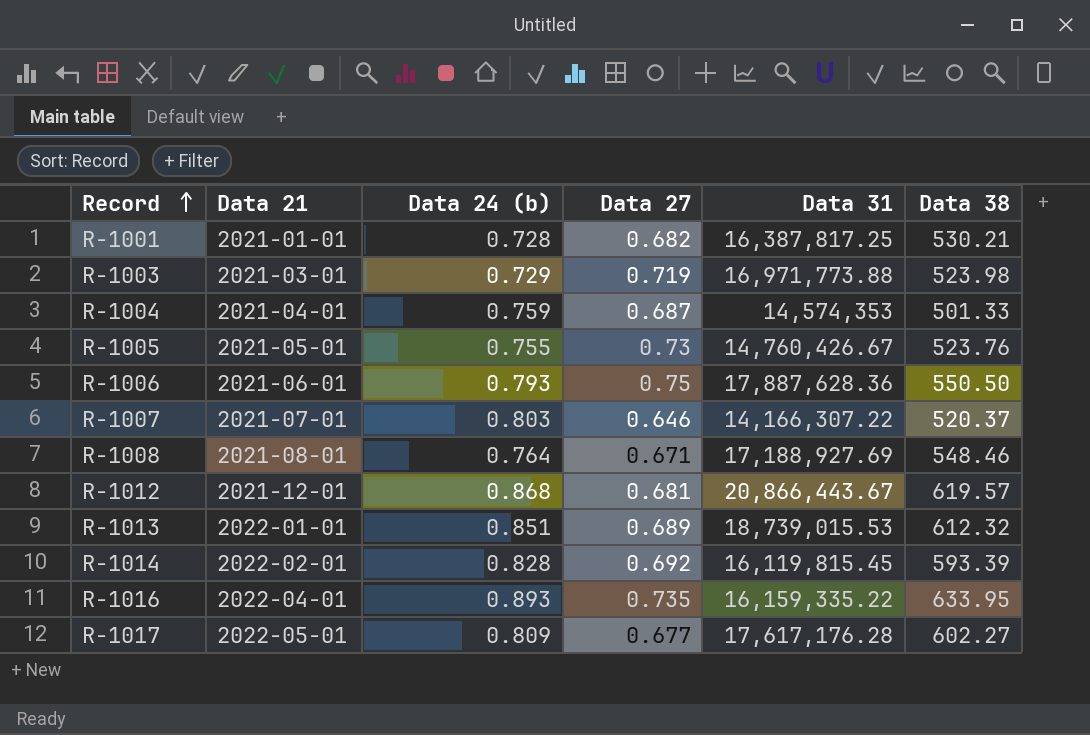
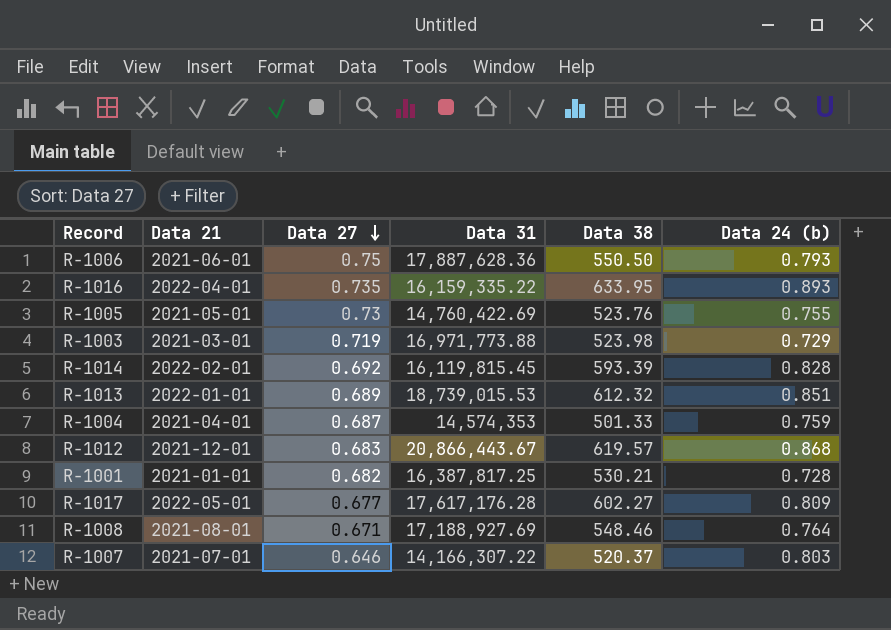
row order: Record ascending -> Data 27 descending
column Data 24 (b) | position: 3 -> 6
R-1005 | Data 31: 14,760,426.67 -> 14,760,422.69
R-1012 | Data 27: 0.681 -> 0.683

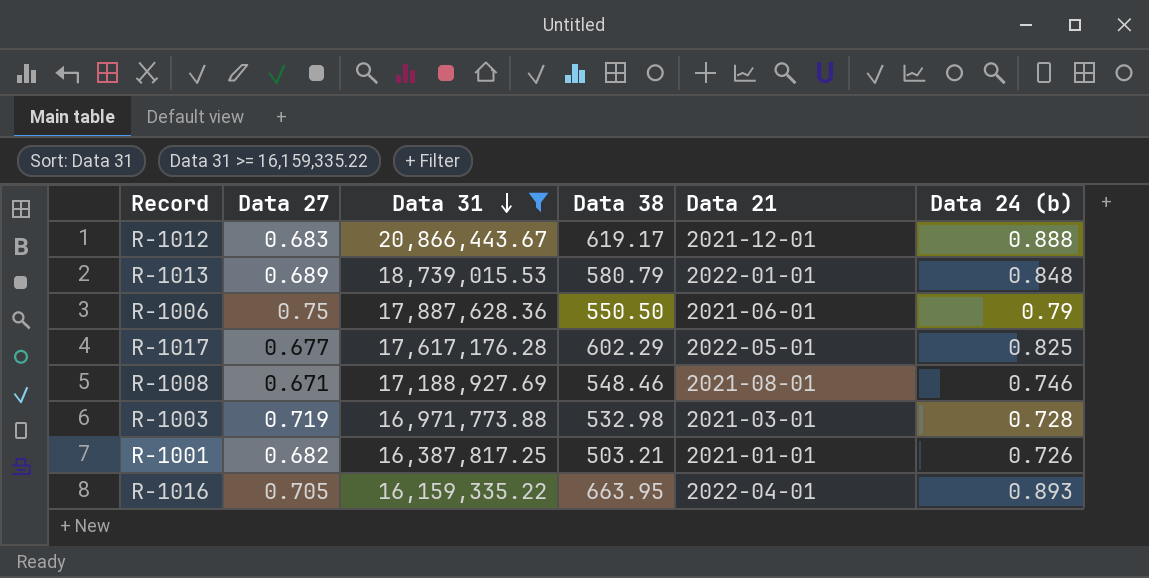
filter: none -> Data 31 >= 16,159,335.22
row order: Data 27 descending -> Data 31 descending
column Data 21 | position: 2 -> 5
R-1012 | Data 38: 619.57 -> 619.17
R-1012 | Data 24 (b): 0.868 -> 0.888
R-1013 | Data 38: 612.32 -> 580.79
R-1013 | Data 24 (b): 0.851 -> 0.848
R-1006 | Data 24 (b): 0.793 -> 0.79
R-1017 | Data 38: 602.27 -> 602.29
R-1017 | Data 24 (b): 0.809 -> 0.825
R-1008 | Data 24 (b): 0.764 -> 0.746
R-1003 | Data 38: 523.98 -> 532.98
R-1003 | Data 24 (b): 0.729 -> 0.728
R-1001 | Data 38: 530.21 -> 503.21
R-1001 | Data 24 (b): 0.728 -> 0.726
R-1016 | Data 27: 0.735 -> 0.705
R-1016 | Data 38: 633.95 -> 663.95

